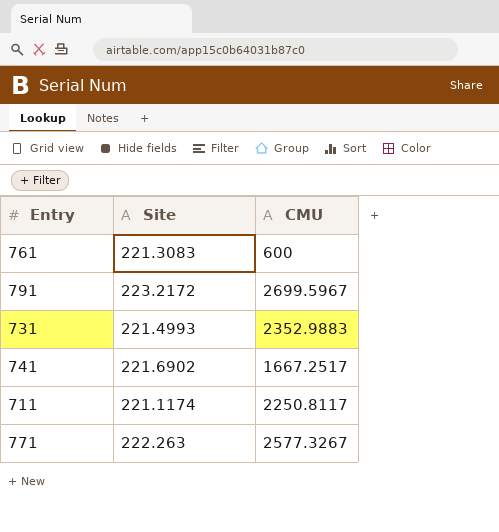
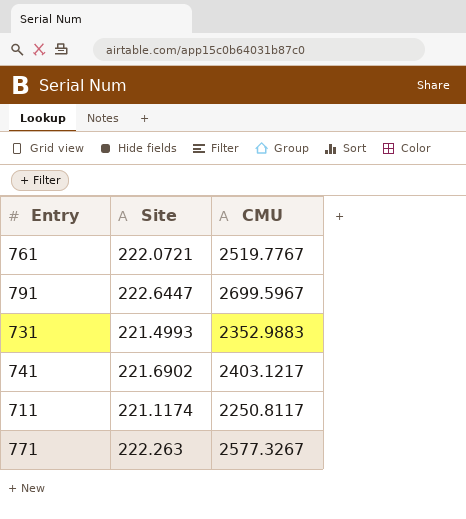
761 | Site: 221.3083 -> 222.0721
761 | CMU: 600 -> 2519.7767
791 | Site: 223.2172 -> 222.6447
741 | CMU: 1667.2517 -> 2403.1217

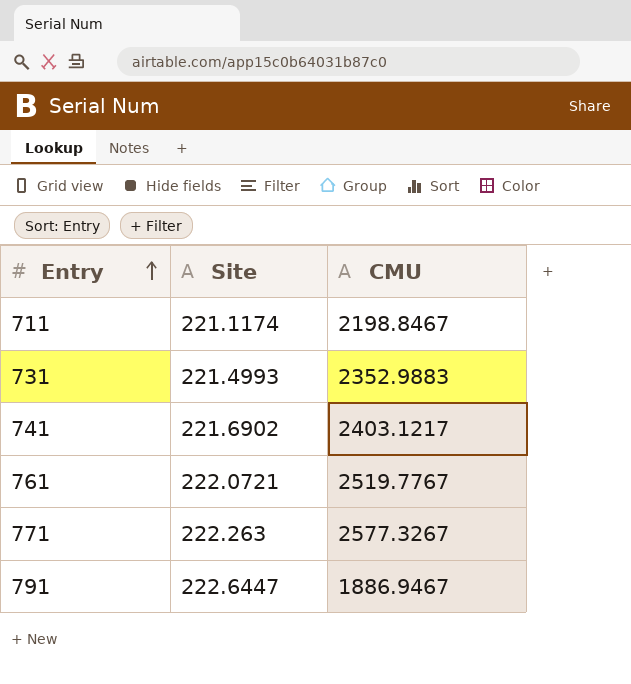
row order: none -> Entry ascending
711 | CMU: 2250.8117 -> 2198.8467
791 | CMU: 2699.5967 -> 1886.9467

